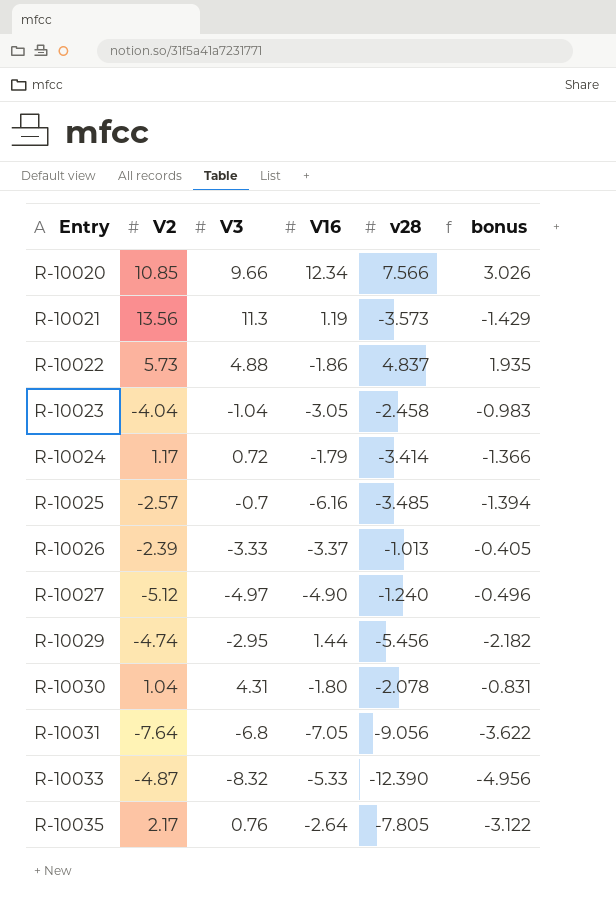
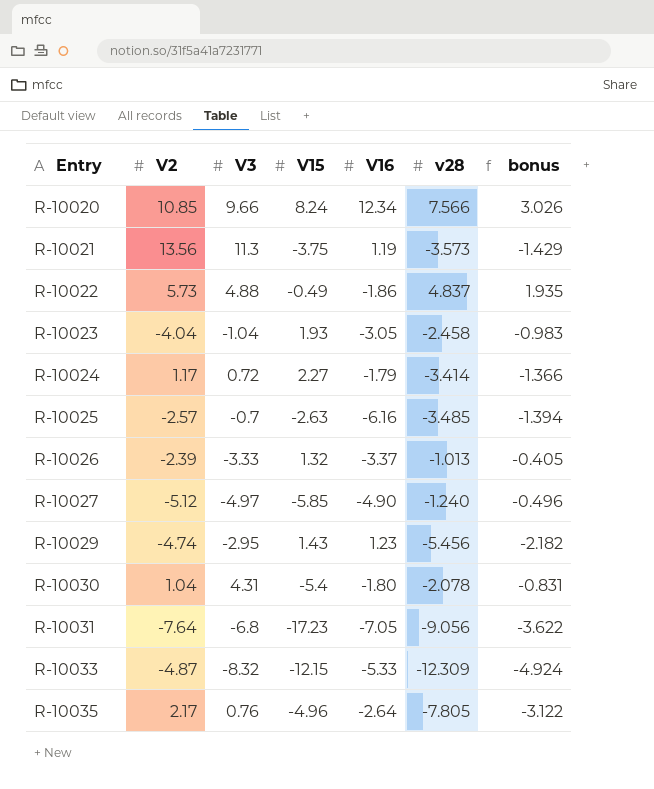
column V15 | position: none -> 4
R-10029 | V16: 1.44 -> 1.23
R-10033 | v28: -12.390 -> -12.309
R-10033 | bonus: -4.956 -> -4.924

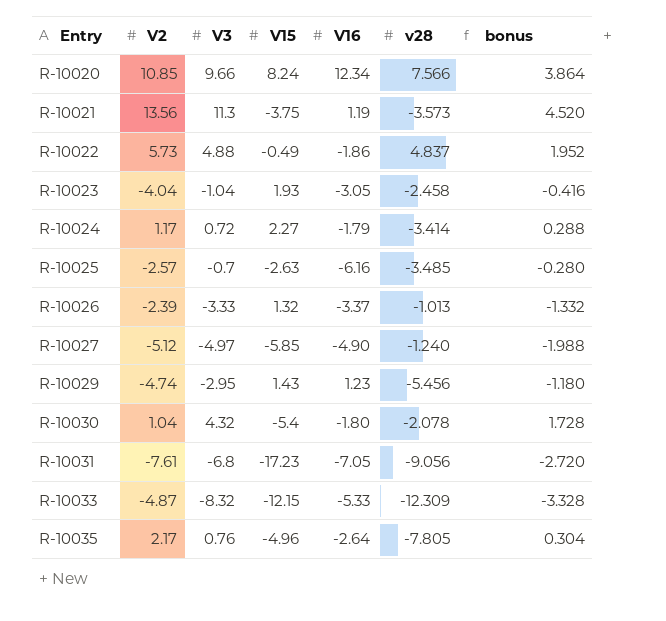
column bonus | formula: [v28] * 0.4 -> [V3] * 0.4
R-10030 | V3: 4.31 -> 4.32
R-10031 | V2: -7.64 -> -7.61

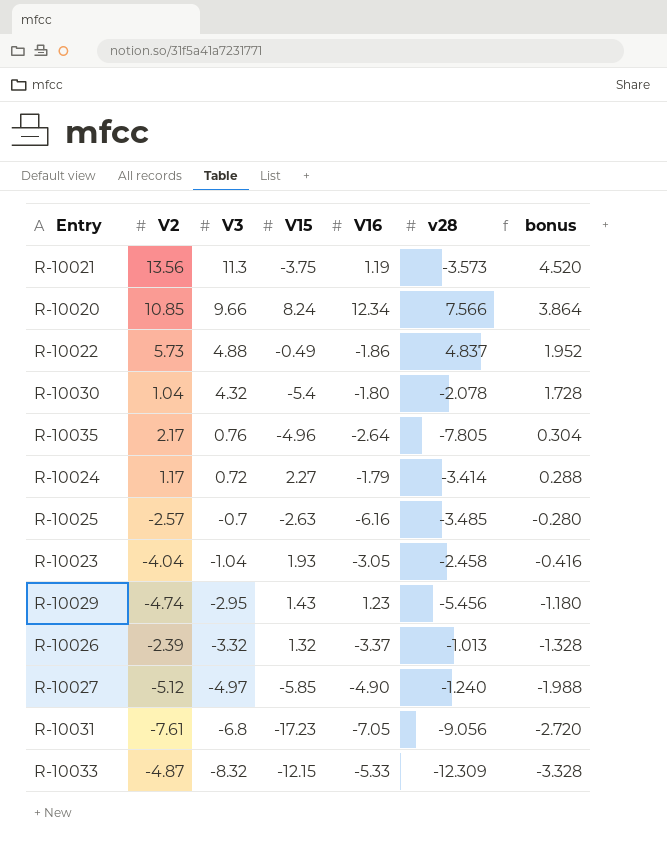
row order: Entry ascending -> V3 descending
R-10026 | V3: -3.33 -> -3.32
R-10026 | bonus: -1.332 -> -1.328

